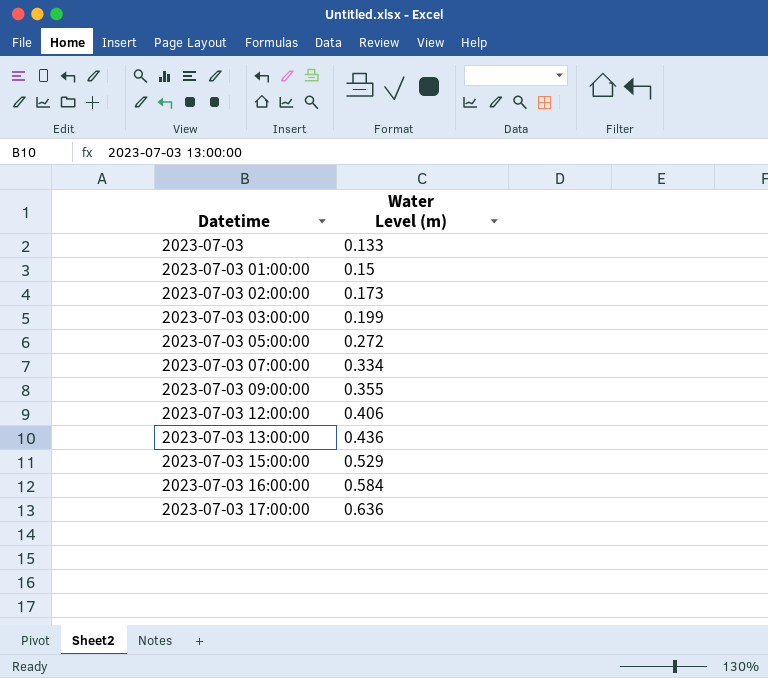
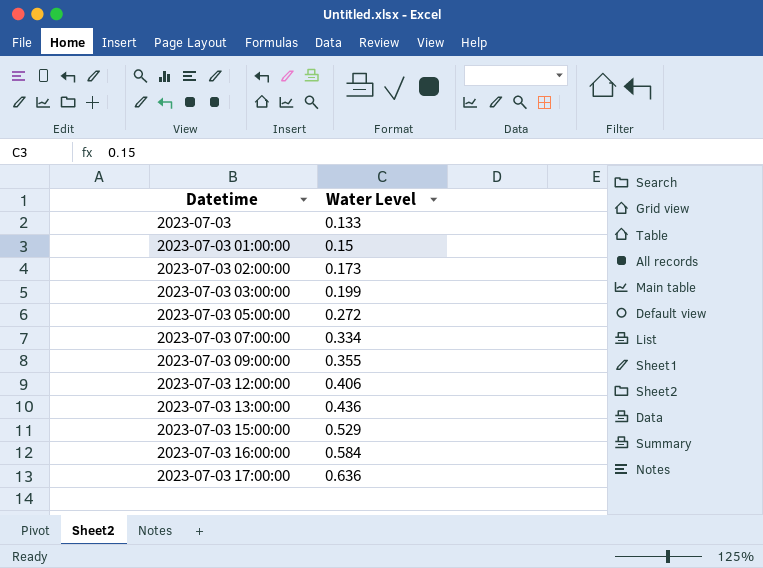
column name: Water Level (m) -> Water Level

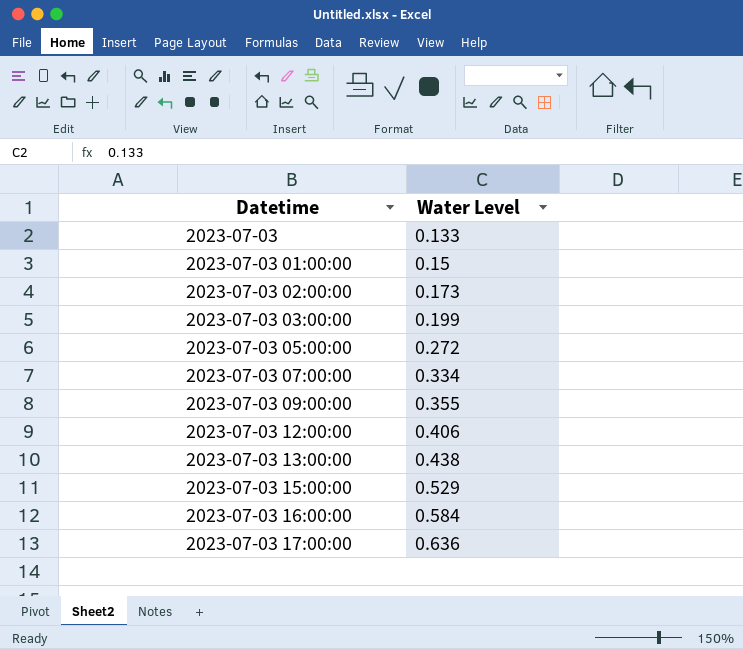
2023-07-03 13:00:00 | Water Level: 0.436 -> 0.438

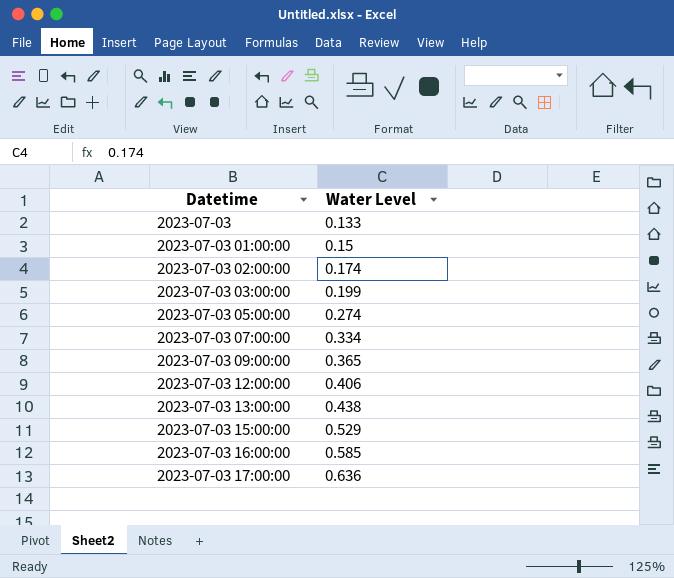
2023-07-03 02:00:00 | Water Level: 0.173 -> 0.174
2023-07-03 05:00:00 | Water Level: 0.272 -> 0.274
2023-07-03 09:00:00 | Water Level: 0.355 -> 0.365
2023-07-03 16:00:00 | Water Level: 0.584 -> 0.585

